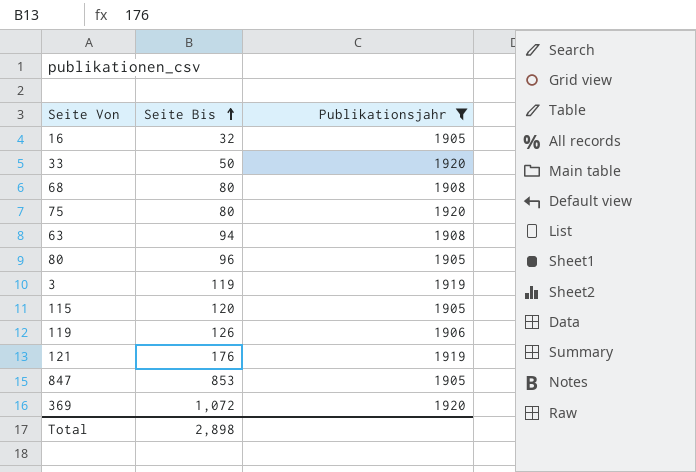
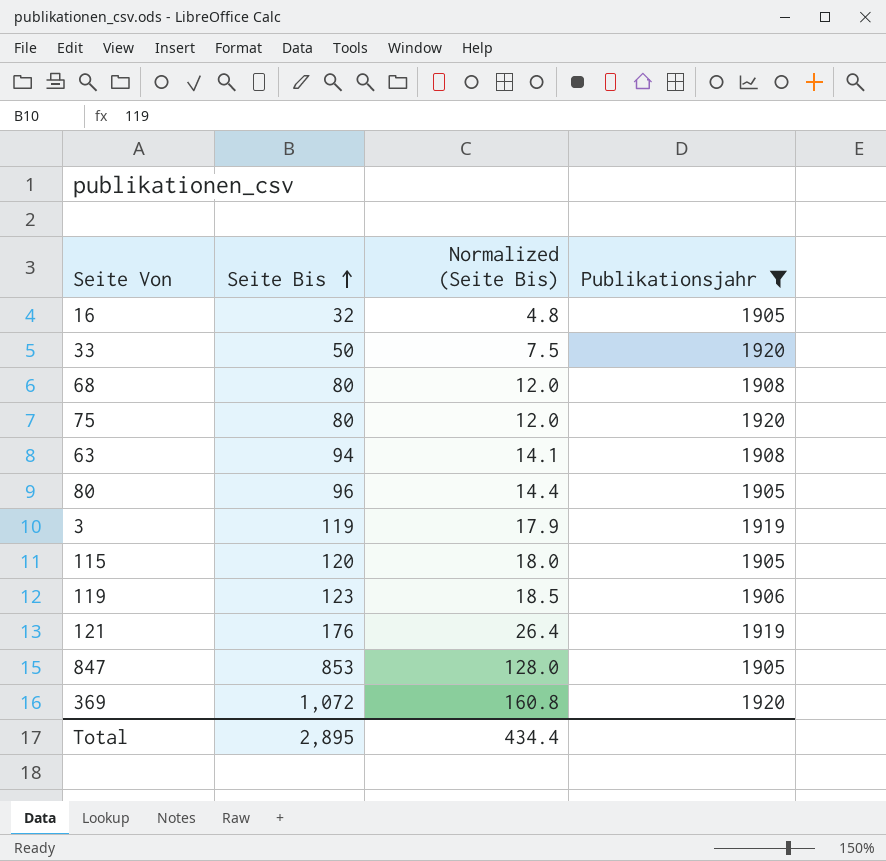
column Normalized (Seite Bis) | formula: none -> [Seite Bis] * 0.15
119 | Seite Bis: 126 -> 123
Total | Seite Bis: 2,898 -> 2,895

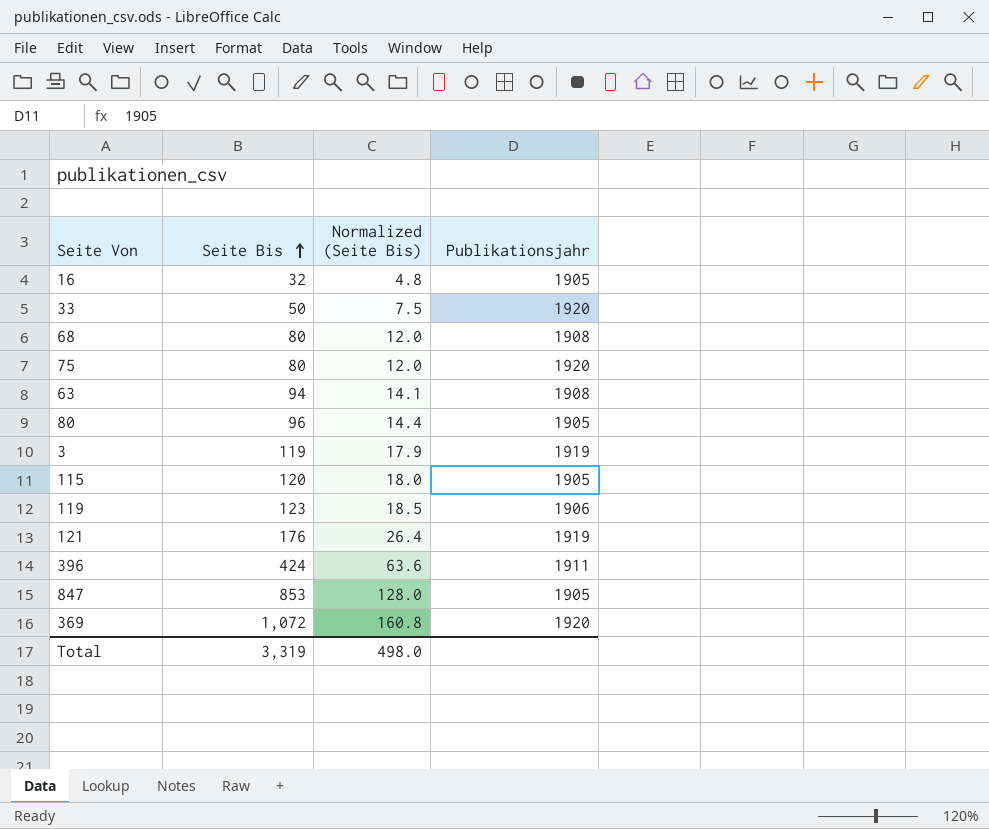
filter: Publikationsjahr != 1911 -> none
Total | Seite Bis: 2,895 -> 3,319
Total | Normalized (Seite Bis): 434.4 -> 498.0

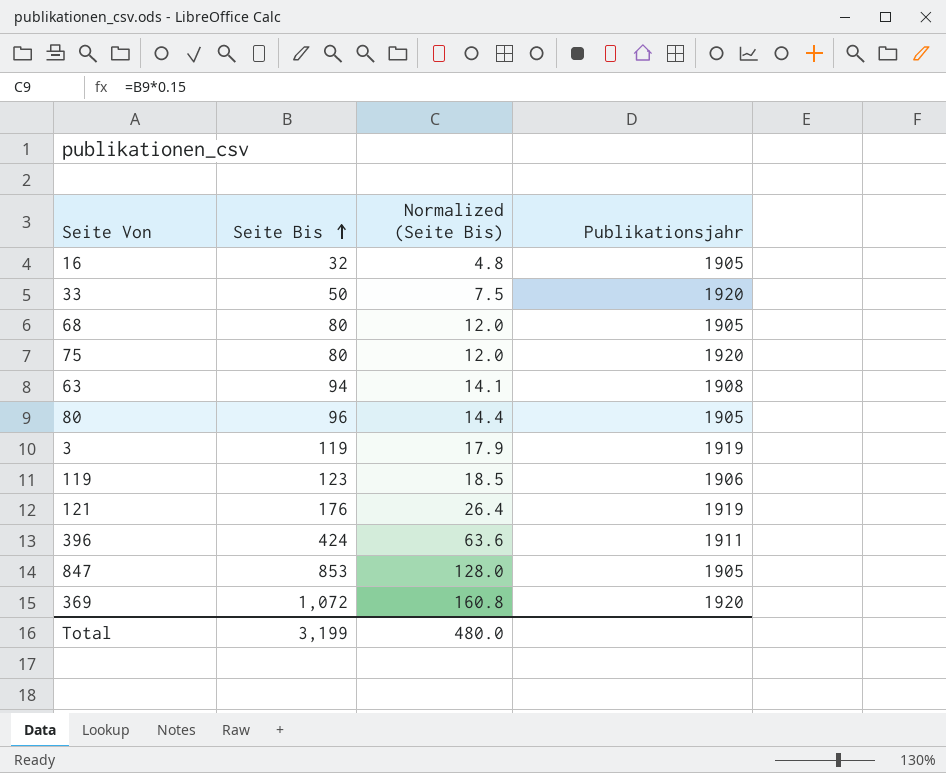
row 115: 120 | 18.0 | 1905 -> none
68 | Publikationsjahr: 1908 -> 1905
Total | Seite Bis: 3,319 -> 3,199
Total | Normalized (Seite Bis): 498.0 -> 480.0

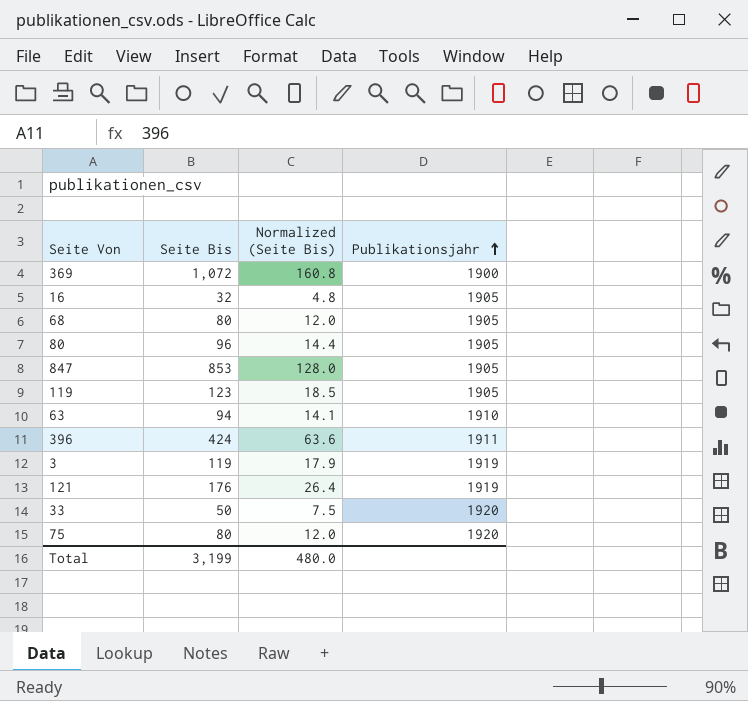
row order: Seite Bis ascending -> Publikationsjahr ascending
369 | Publikationsjahr: 1920 -> 1900
119 | Publikationsjahr: 1906 -> 1905
63 | Publikationsjahr: 1908 -> 1910

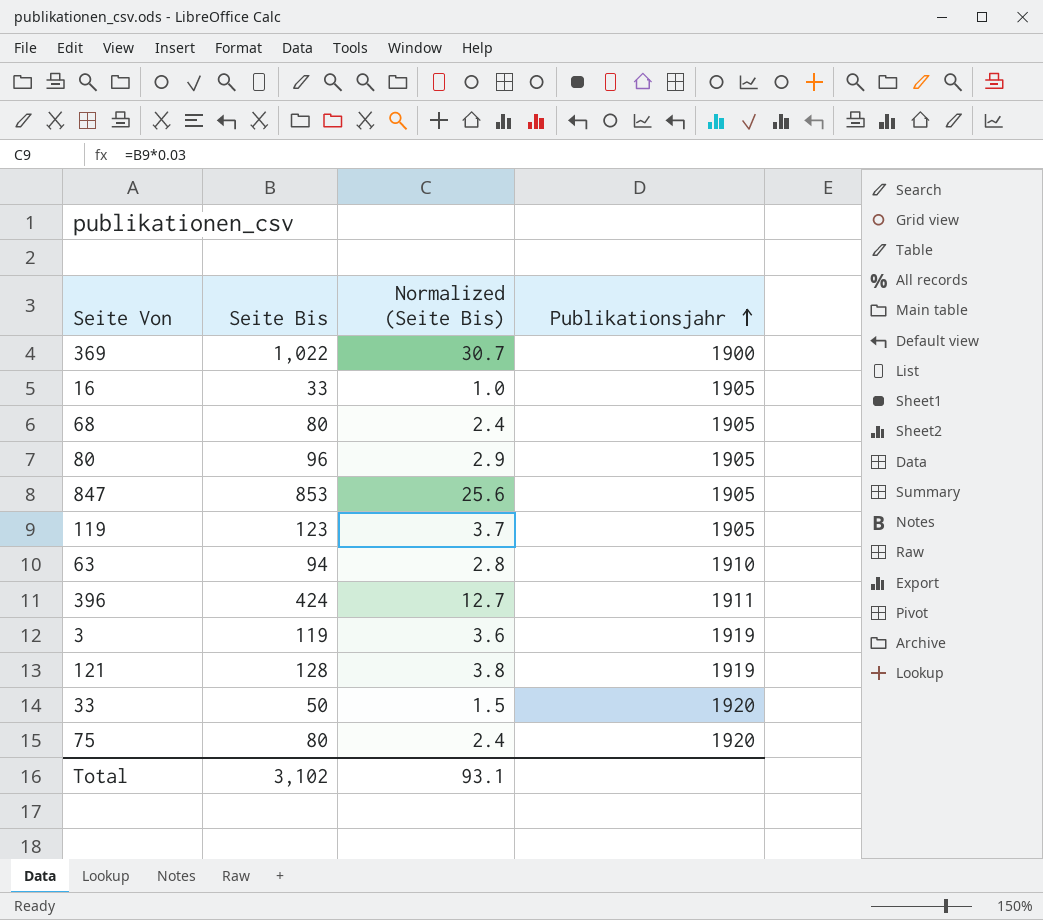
column Normalized (Seite Bis) | formula: [Seite Bis] * 0.15 -> [Seite Bis] * 0.03
369 | Seite Bis: 1,072 -> 1,022
16 | Seite Bis: 32 -> 33
121 | Seite Bis: 176 -> 128
Total | Seite Bis: 3,199 -> 3,102
Total | Normalized (Seite Bis): 480.0 -> 93.1

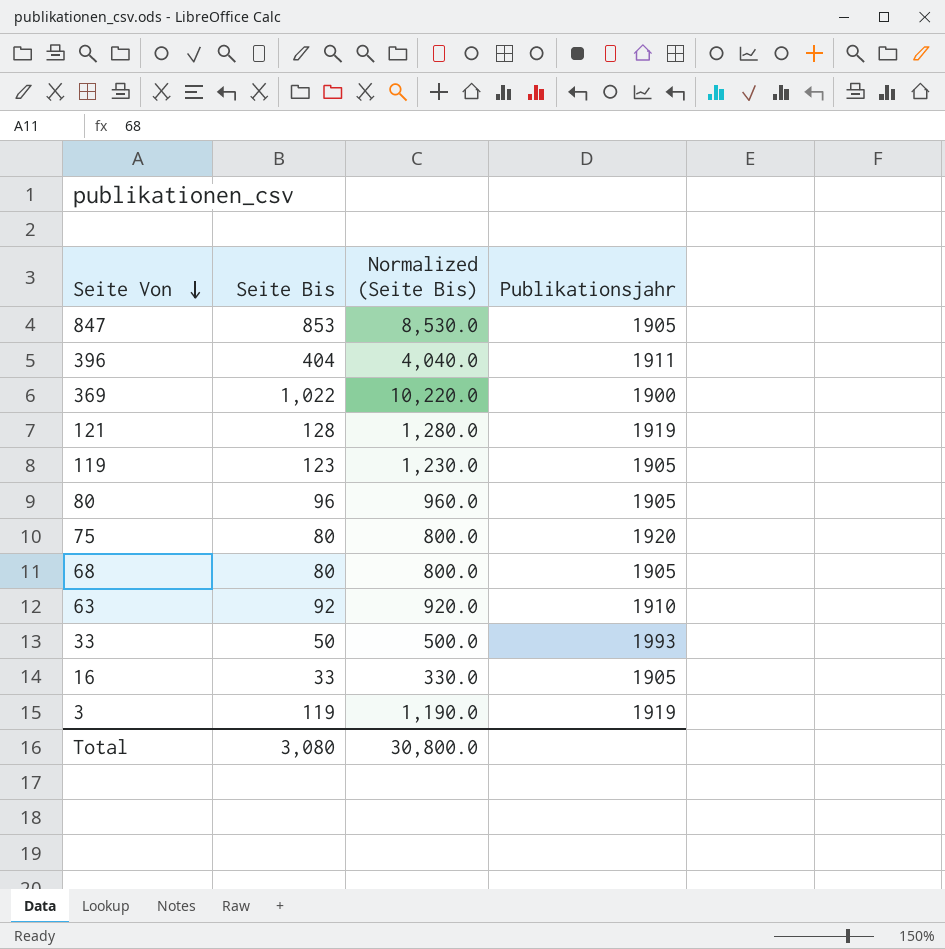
row order: Publikationsjahr ascending -> Seite Von descending
column Normalized (Seite Bis) | formula: [Seite Bis] * 0.03 -> [Seite Bis] * 10
396 | Seite Bis: 424 -> 404
63 | Seite Bis: 94 -> 92
33 | Publikationsjahr: 1920 -> 1993
Total | Seite Bis: 3,102 -> 3,080
Total | Normalized (Seite Bis): 93.1 -> 30,800.0

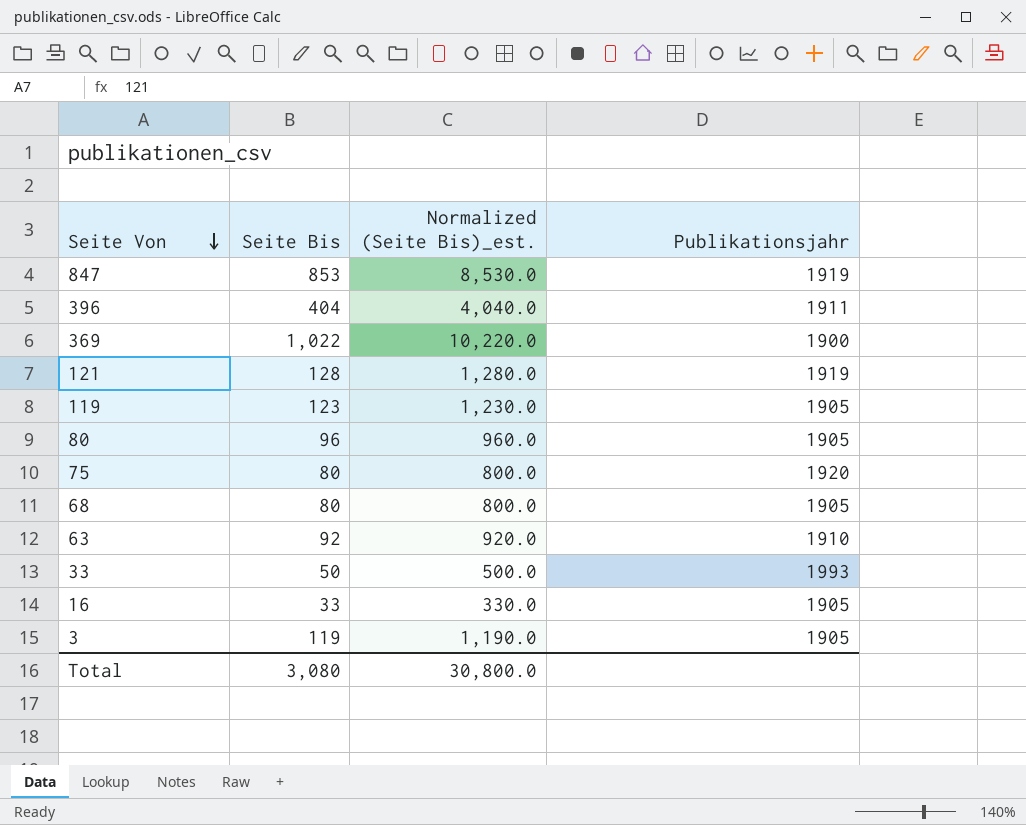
column name: Normalized (Seite Bis) -> Normalized (Seite Bis)_est.
847 | Publikationsjahr: 1905 -> 1919
3 | Publikationsjahr: 1919 -> 1905

